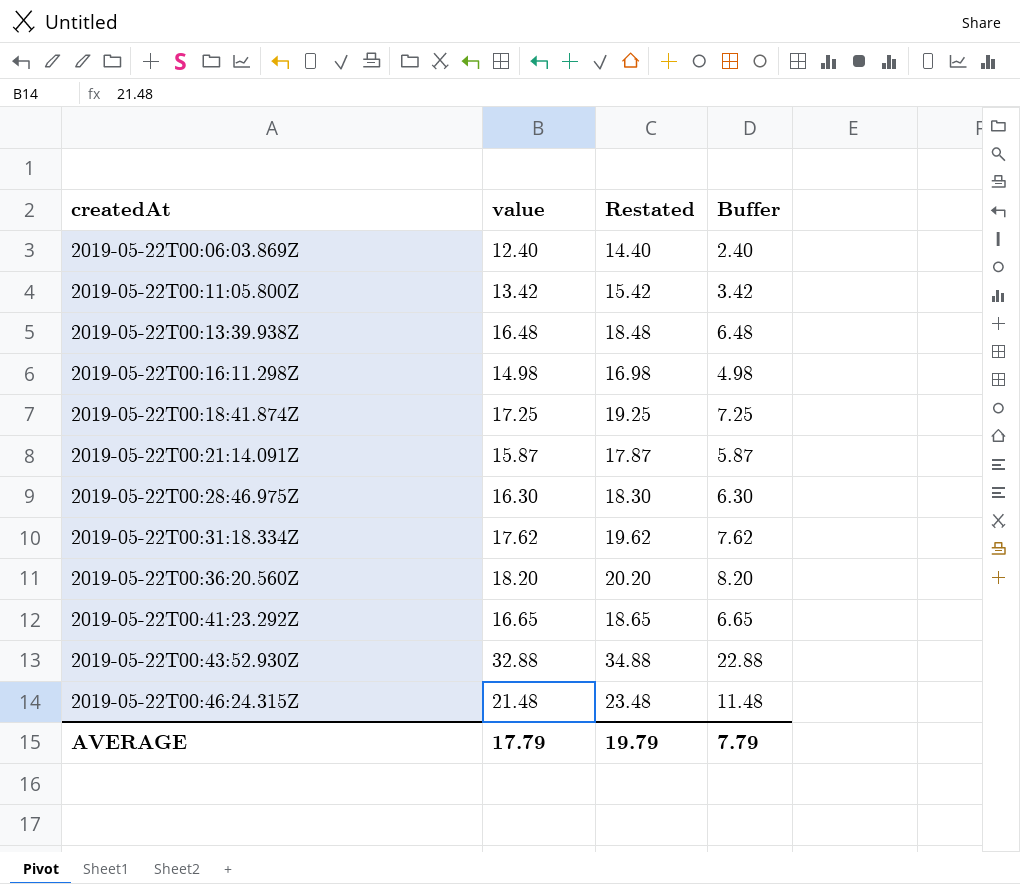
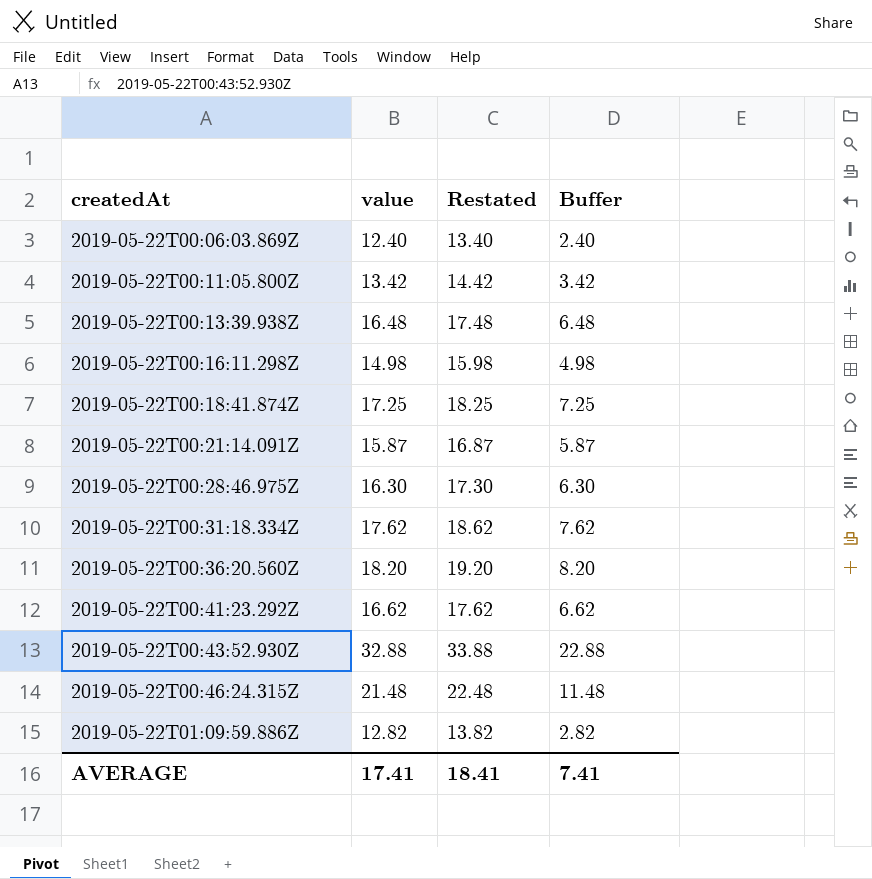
column Restated | formula: [value] + 2 -> [value] + 1
2019-05-22T00:41:23.292Z | value: 16.65 -> 16.62
2019-05-22T00:41:23.292Z | Buffer: 6.65 -> 6.62
row 2019-05-22T01:09:59.886Z: none -> 12.82 | 13.82 | 2.82
AVERAGE | value: 17.79 -> 17.41
AVERAGE | Restated: 19.79 -> 18.41
AVERAGE | Buffer: 7.79 -> 7.41

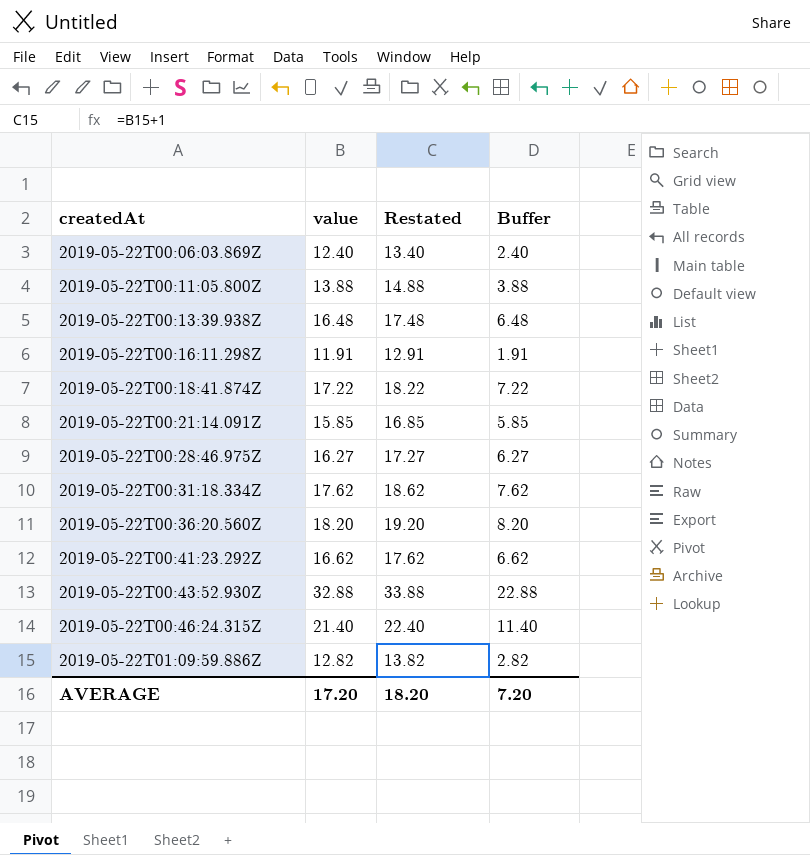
2019-05-22T00:11:05.800Z | value: 13.42 -> 13.88
2019-05-22T00:11:05.800Z | Restated: 14.42 -> 14.88
2019-05-22T00:11:05.800Z | Buffer: 3.42 -> 3.88
2019-05-22T00:16:11.298Z | value: 14.98 -> 11.91
2019-05-22T00:16:11.298Z | Restated: 15.98 -> 12.91
2019-05-22T00:16:11.298Z | Buffer: 4.98 -> 1.91
2019-05-22T00:18:41.874Z | value: 17.25 -> 17.22
2019-05-22T00:18:41.874Z | Restated: 18.25 -> 18.22
2019-05-22T00:18:41.874Z | Buffer: 7.25 -> 7.22
2019-05-22T00:21:14.091Z | value: 15.87 -> 15.85
2019-05-22T00:21:14.091Z | Restated: 16.87 -> 16.85
2019-05-22T00:21:14.091Z | Buffer: 5.87 -> 5.85
2019-05-22T00:28:46.975Z | value: 16.30 -> 16.27
2019-05-22T00:28:46.975Z | Restated: 17.30 -> 17.27
2019-05-22T00:28:46.975Z | Buffer: 6.30 -> 6.27
2019-05-22T00:46:24.315Z | value: 21.48 -> 21.40
2019-05-22T00:46:24.315Z | Restated: 22.48 -> 22.40
2019-05-22T00:46:24.315Z | Buffer: 11.48 -> 11.40
AVERAGE | value: 17.41 -> 17.20
AVERAGE | Restated: 18.41 -> 18.20
AVERAGE | Buffer: 7.41 -> 7.20

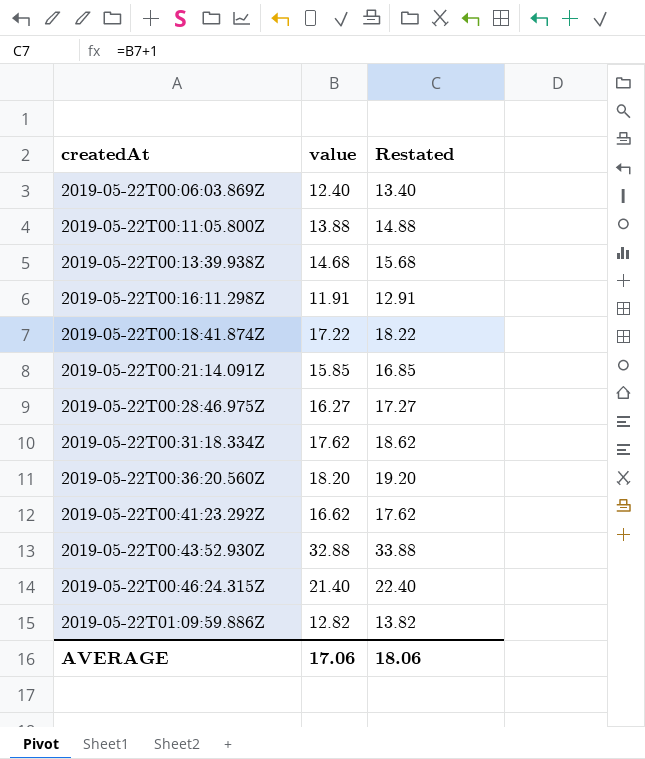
column Buffer | formula: [value] - 10 -> none
2019-05-22T00:13:39.938Z | value: 16.48 -> 14.68
2019-05-22T00:13:39.938Z | Restated: 17.48 -> 15.68
AVERAGE | value: 17.20 -> 17.06
AVERAGE | Restated: 18.20 -> 18.06

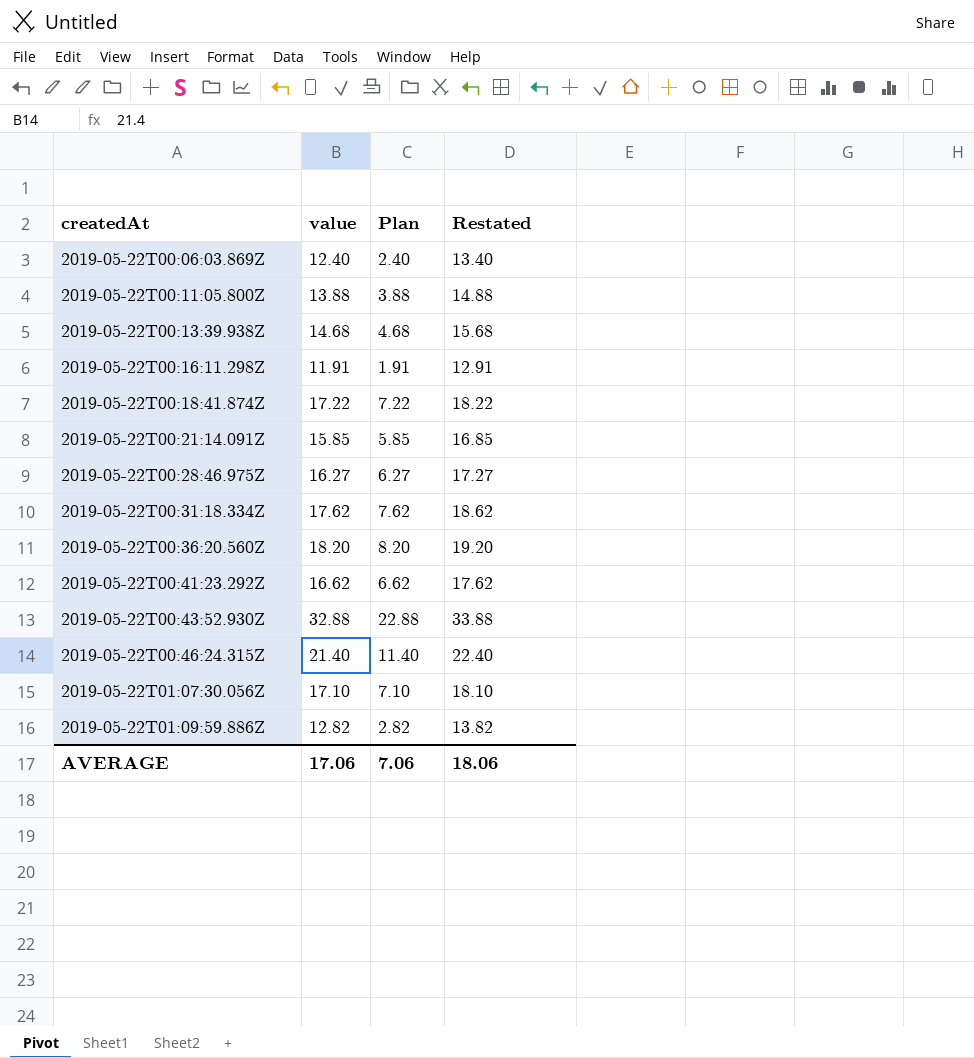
column Plan | formula: none -> [value] - 10
row 2019-05-22T01:07:30.056Z: none -> 17.10 | 7.10 | 18.10

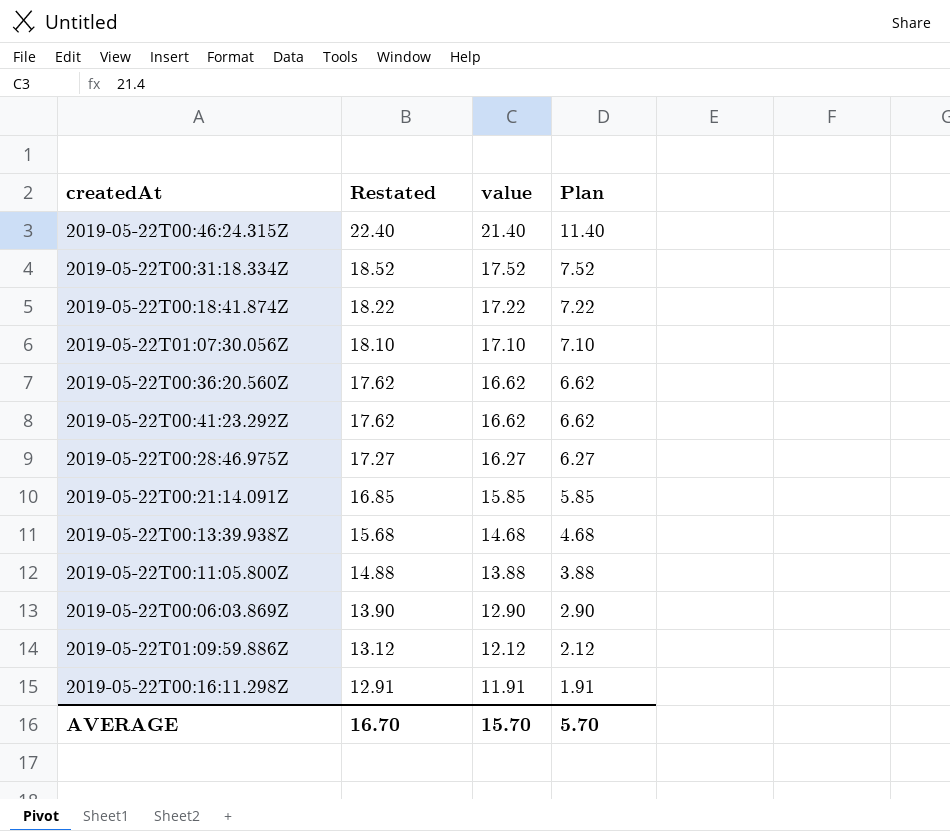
row order: createdAt ascending -> Restated descending
column Restated | position: 4 -> 2
row 2019-05-22T00:43:52.930Z: 32.88 | 22.88 | 33.88 -> none
2019-05-22T00:31:18.334Z | Restated: 18.62 -> 18.52
2019-05-22T00:31:18.334Z | value: 17.62 -> 17.52
2019-05-22T00:31:18.334Z | Plan: 7.62 -> 7.52
2019-05-22T00:36:20.560Z | Restated: 19.20 -> 17.62
2019-05-22T00:36:20.560Z | value: 18.20 -> 16.62
2019-05-22T00:36:20.560Z | Plan: 8.20 -> 6.62
2019-05-22T00:06:03.869Z | Restated: 13.40 -> 13.90
2019-05-22T00:06:03.869Z | value: 12.40 -> 12.90
2019-05-22T00:06:03.869Z | Plan: 2.40 -> 2.90
2019-05-22T01:09:59.886Z | Restated: 13.82 -> 13.12
2019-05-22T01:09:59.886Z | value: 12.82 -> 12.12
2019-05-22T01:09:59.886Z | Plan: 2.82 -> 2.12
AVERAGE | Restated: 18.06 -> 16.70
AVERAGE | value: 17.06 -> 15.70
AVERAGE | Plan: 7.06 -> 5.70

